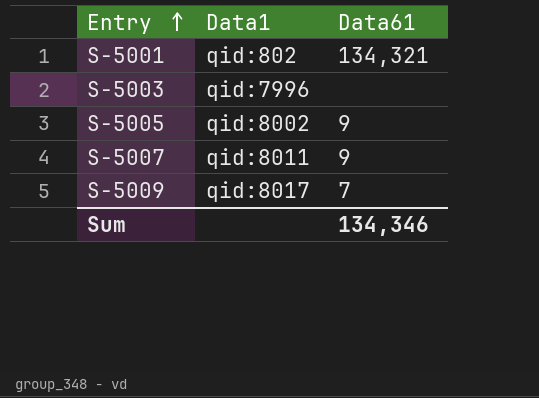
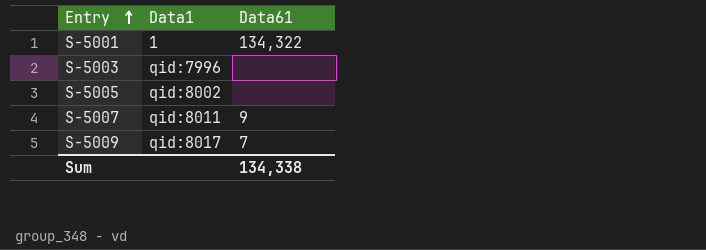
S-5001 | Data1: qid:802 -> 1
S-5001 | Data61: 134,321 -> 134,322
S-5005 | Data61: 9 -> none
Sum | Data61: 134,346 -> 134,338

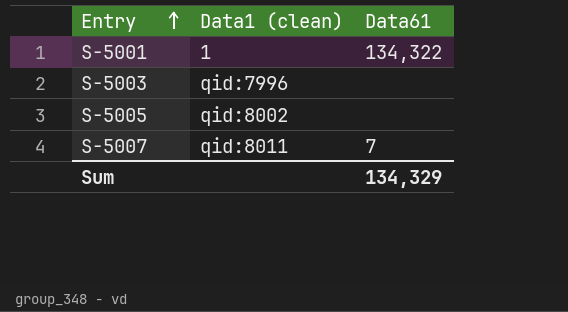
column name: Data1 -> Data1 (clean)
row S-5009: qid:8017 | 7 -> none
S-5007 | Data61: 9 -> 7
Sum | Data61: 134,338 -> 134,329

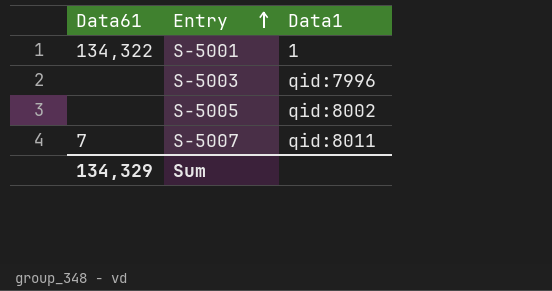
column Data61 | position: 3 -> 1
column name: Data1 (clean) -> Data1

